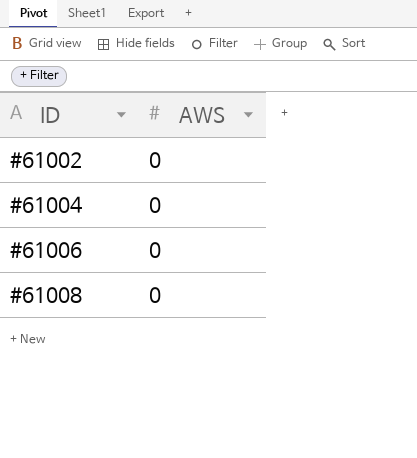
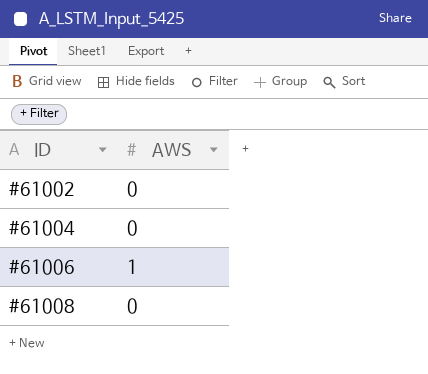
#61006 | AWS: 0 -> 1

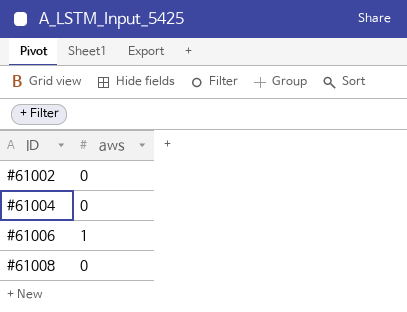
column name: AWS -> aws

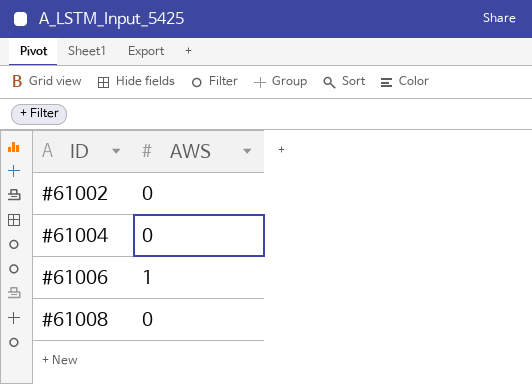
column name: aws -> AWS

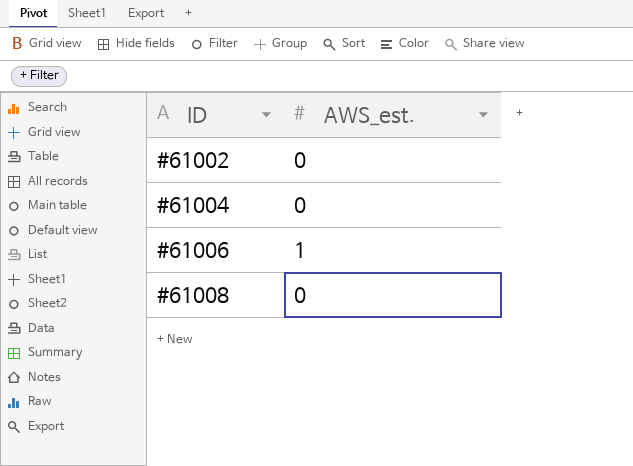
column name: AWS -> AWS_est.

